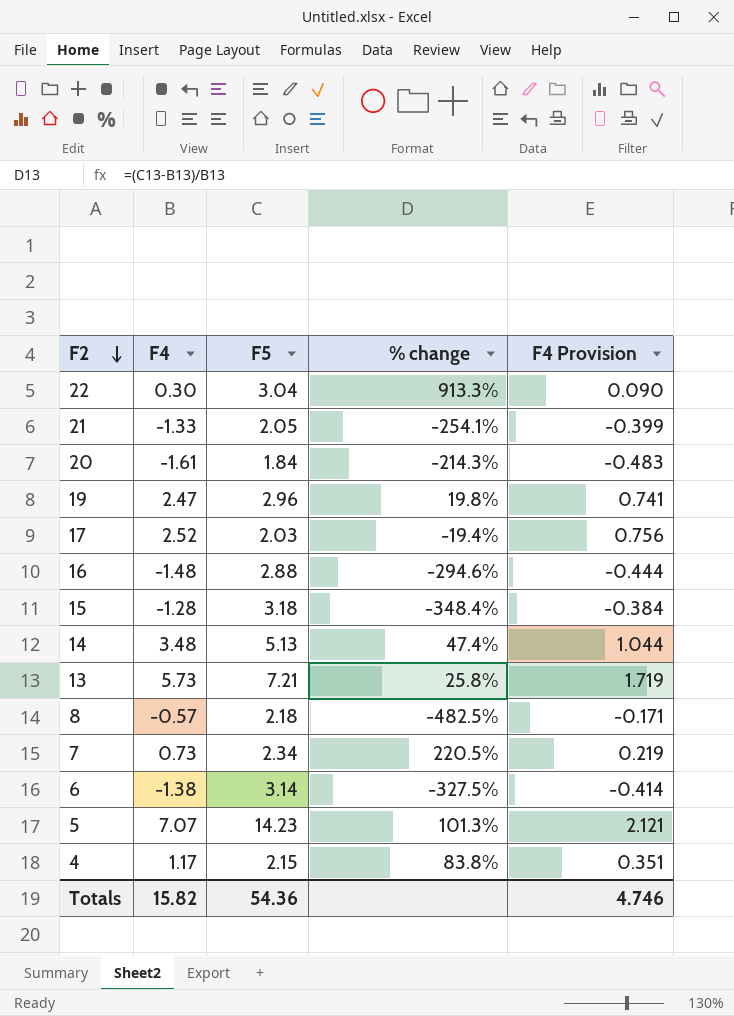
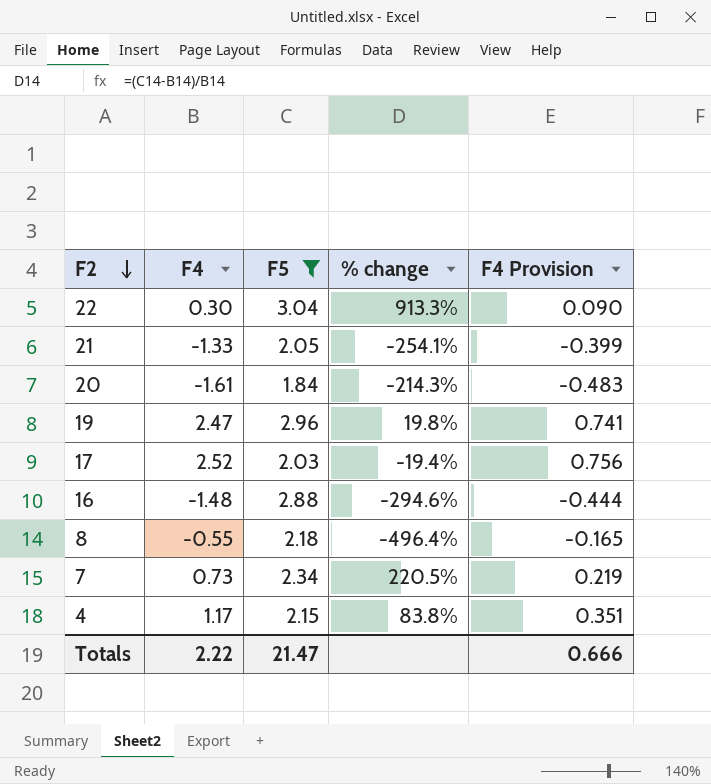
filter: none -> F5 <= 3.04
8 | F4: -0.57 -> -0.55
8 | % change: -482.5% -> -496.4%
8 | F4 Provision: -0.171 -> -0.165
Totals | F4: 15.82 -> 2.22
Totals | F5: 54.36 -> 21.47
Totals | F4 Provision: 4.746 -> 0.666

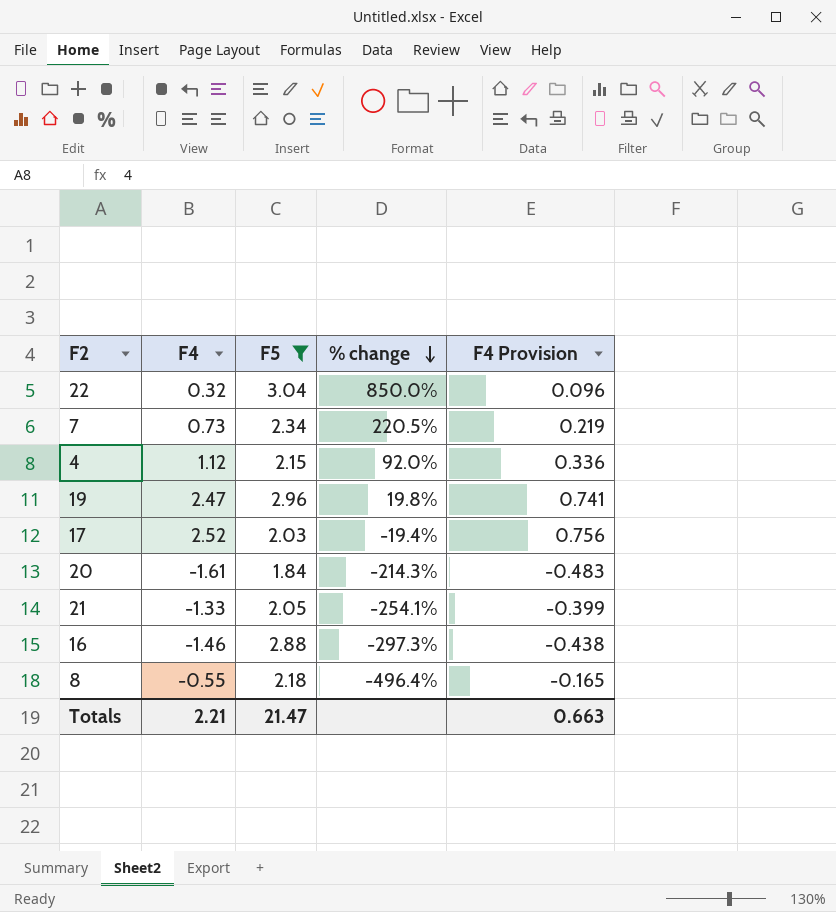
row order: F2 descending -> % change descending
22 | F4: 0.30 -> 0.32
22 | % change: 913.3% -> 850.0%
22 | F4 Provision: 0.090 -> 0.096
4 | F4: 1.17 -> 1.12
4 | % change: 83.8% -> 92.0%
4 | F4 Provision: 0.351 -> 0.336
16 | F4: -1.48 -> -1.46
16 | % change: -294.6% -> -297.3%
16 | F4 Provision: -0.444 -> -0.438
Totals | F4: 2.22 -> 2.21
Totals | F4 Provision: 0.666 -> 0.663

